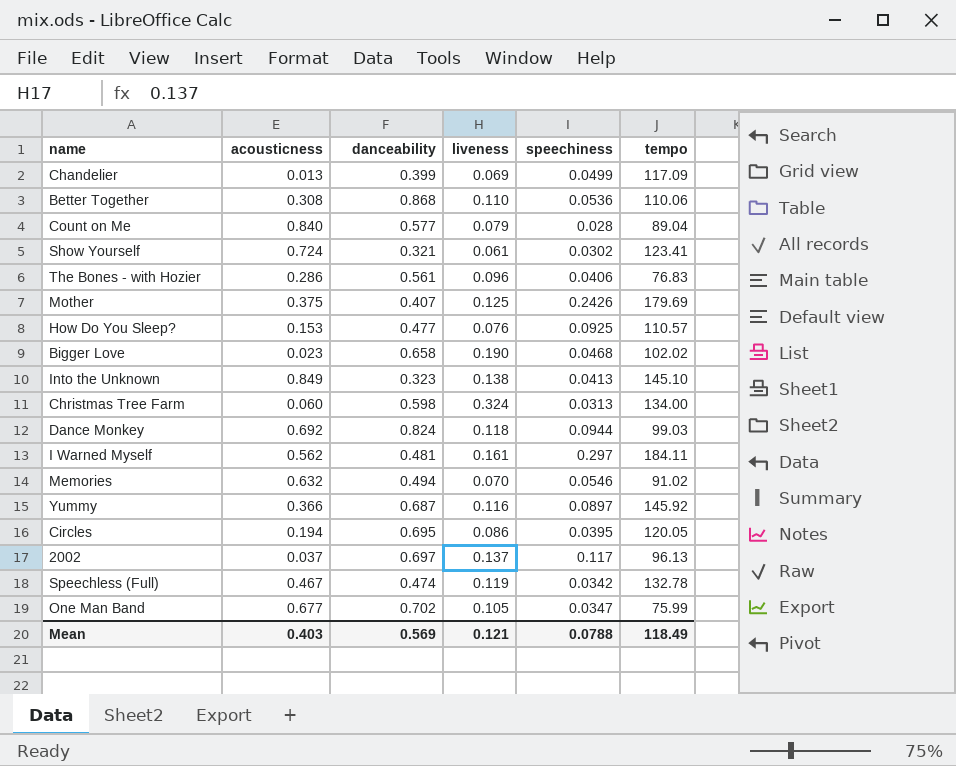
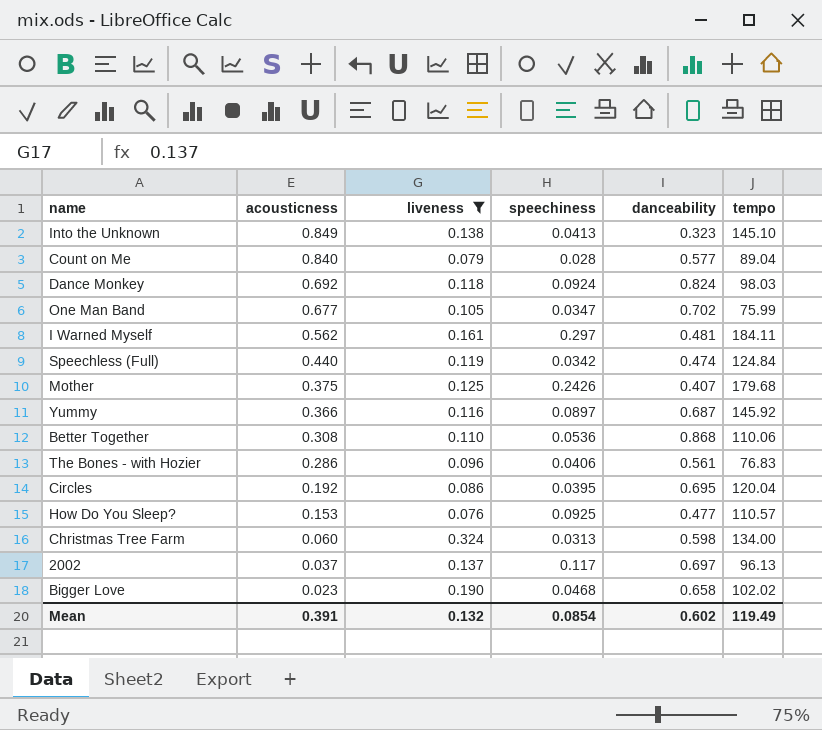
filter: none -> liveness >= 0.076
row order: none -> acousticness descending
column danceability | position: 3 -> 5
Dance Monkey | speechiness: 0.0944 -> 0.0924
Dance Monkey | tempo: 99.03 -> 98.03
Speechless (Full) | acousticness: 0.467 -> 0.440
Speechless (Full) | tempo: 132.78 -> 124.84
Mother | tempo: 179.69 -> 179.68
Circles | acousticness: 0.194 -> 0.192
Circles | tempo: 120.05 -> 120.04
Mean | acousticness: 0.403 -> 0.391
Mean | liveness: 0.121 -> 0.132
Mean | speechiness: 0.0788 -> 0.0854
Mean | danceability: 0.569 -> 0.602
Mean | tempo: 118.49 -> 119.49

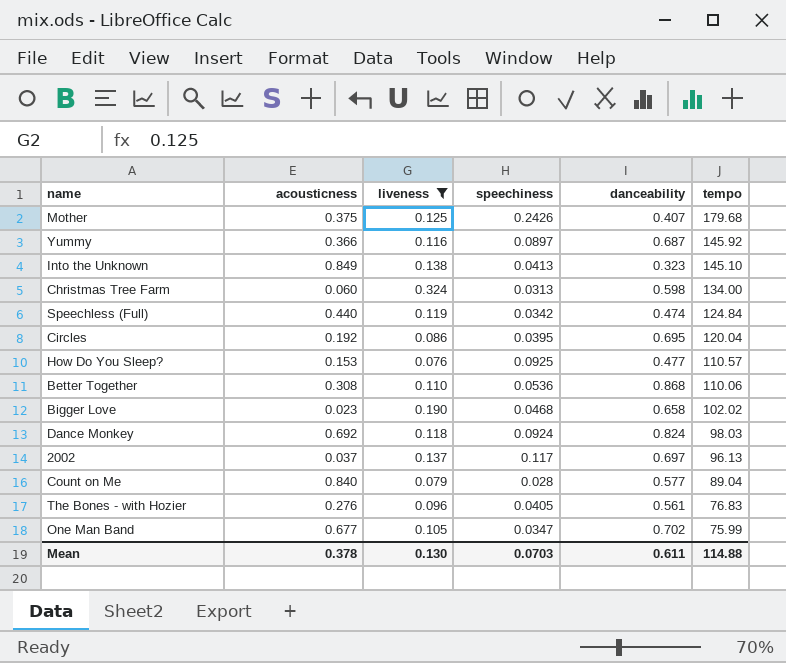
row order: acousticness descending -> tempo descending
row I Warned Myself: 0.562 | 0.161 | 0.297 | 0.481 | 184.11 -> none
The Bones - with Hozier | acousticness: 0.286 -> 0.276
The Bones - with Hozier | speechiness: 0.0406 -> 0.0405
Mean | acousticness: 0.391 -> 0.378
Mean | liveness: 0.132 -> 0.130
Mean | speechiness: 0.0854 -> 0.0703
Mean | danceability: 0.602 -> 0.611
Mean | tempo: 119.49 -> 114.88

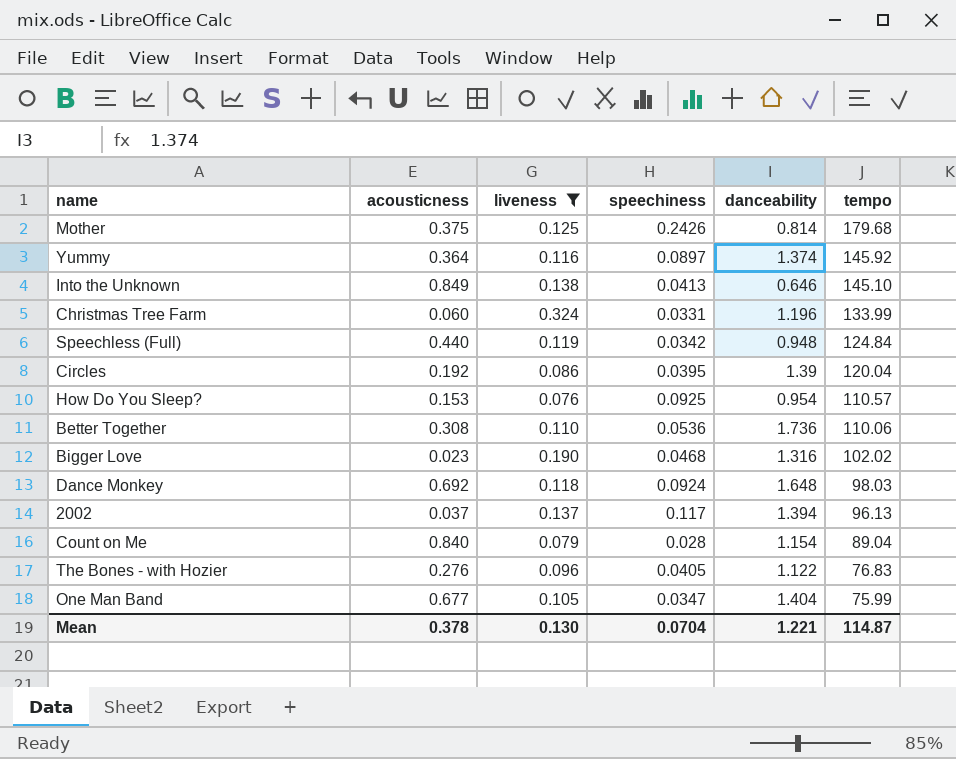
Mother | danceability: 0.407 -> 0.814
Yummy | acousticness: 0.366 -> 0.364
Yummy | danceability: 0.687 -> 1.374
Into the Unknown | danceability: 0.323 -> 0.646
Christmas Tree Farm | speechiness: 0.0313 -> 0.0331
Christmas Tree Farm | danceability: 0.598 -> 1.196
Christmas Tree Farm | tempo: 134.00 -> 133.99
Speechless (Full) | danceability: 0.474 -> 0.948
Circles | danceability: 0.695 -> 1.39
How Do You Sleep? | danceability: 0.477 -> 0.954
Better Together | danceability: 0.868 -> 1.736
Bigger Love | danceability: 0.658 -> 1.316
Dance Monkey | danceability: 0.824 -> 1.648
2002 | danceability: 0.697 -> 1.394
Count on Me | danceability: 0.577 -> 1.154
The Bones - with Hozier | danceability: 0.561 -> 1.122
One Man Band | danceability: 0.702 -> 1.404
Mean | speechiness: 0.0703 -> 0.0704
Mean | danceability: 0.611 -> 1.221
Mean | tempo: 114.88 -> 114.87

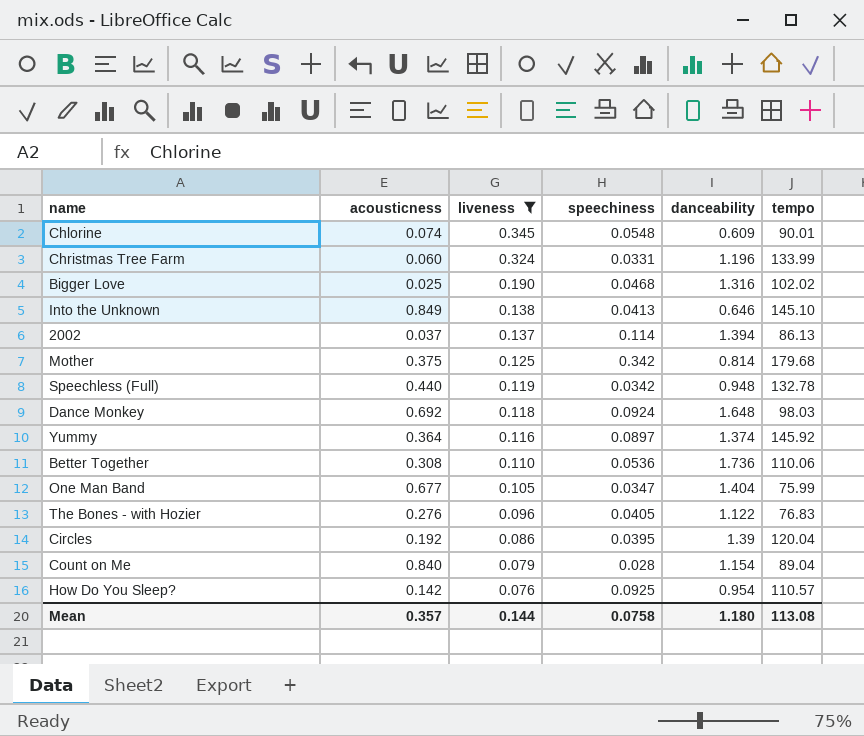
row order: tempo descending -> liveness descending
row Chlorine: none -> 0.074 | 0.345 | 0.0548 | 0.609 | 90.01
Bigger Love | acousticness: 0.023 -> 0.025
2002 | speechiness: 0.117 -> 0.114
2002 | tempo: 96.13 -> 86.13
Mother | speechiness: 0.2426 -> 0.342
Speechless (Full) | tempo: 124.84 -> 132.78
How Do You Sleep? | acousticness: 0.153 -> 0.142
Mean | acousticness: 0.378 -> 0.357
Mean | liveness: 0.130 -> 0.144
Mean | speechiness: 0.0704 -> 0.0758
Mean | danceability: 1.221 -> 1.180
Mean | tempo: 114.87 -> 113.08

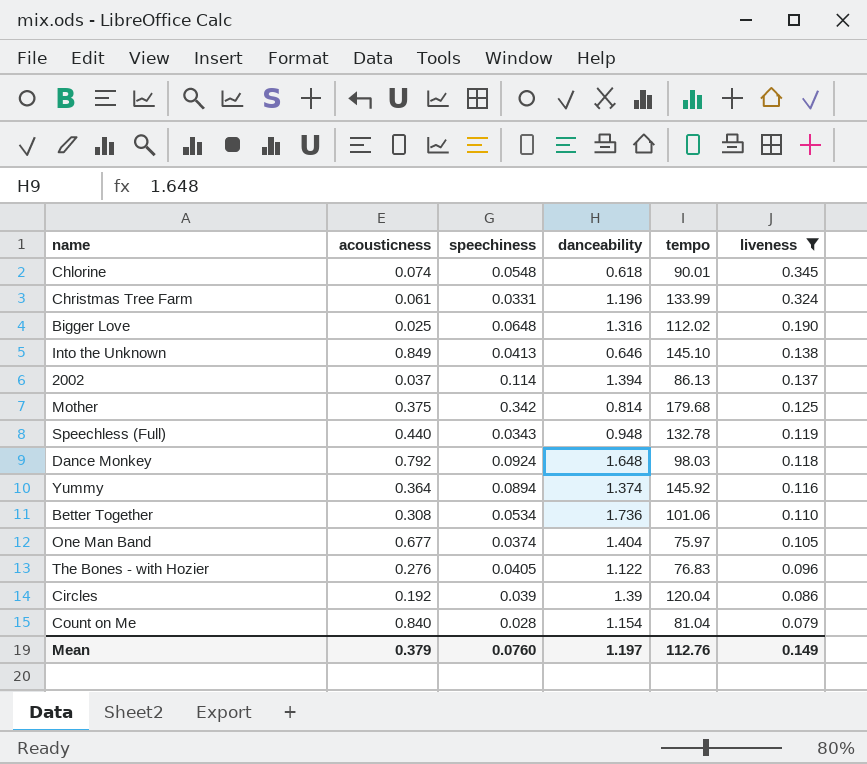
column liveness | position: 3 -> 6
row How Do You Sleep?: 0.142 | 0.076 | 0.0925 | 0.954 | 110.57 -> none
Chlorine | danceability: 0.609 -> 0.618
Christmas Tree Farm | acousticness: 0.060 -> 0.061
Bigger Love | speechiness: 0.0468 -> 0.0648
Bigger Love | tempo: 102.02 -> 112.02
Speechless (Full) | speechiness: 0.0342 -> 0.0343
Dance Monkey | acousticness: 0.692 -> 0.792
Yummy | speechiness: 0.0897 -> 0.0894
Better Together | speechiness: 0.0536 -> 0.0534
Better Together | tempo: 110.06 -> 101.06
One Man Band | speechiness: 0.0347 -> 0.0374
One Man Band | tempo: 75.99 -> 75.97
Circles | speechiness: 0.0395 -> 0.039
Count on Me | tempo: 89.04 -> 81.04
Mean | acousticness: 0.357 -> 0.379
Mean | speechiness: 0.0758 -> 0.0760
Mean | danceability: 1.180 -> 1.197
Mean | tempo: 113.08 -> 112.76
Mean | liveness: 0.144 -> 0.149

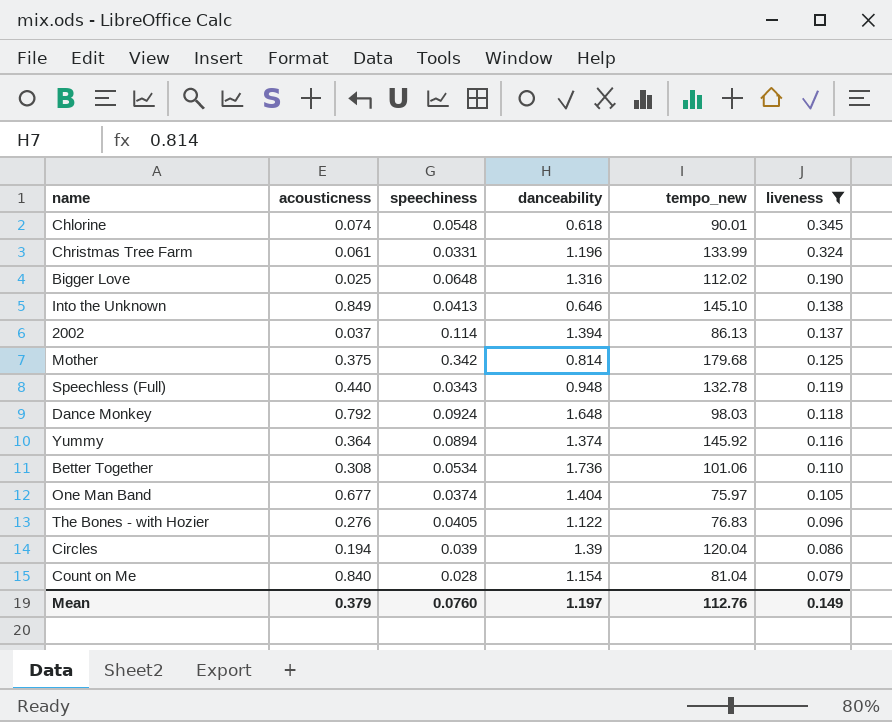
column name: tempo -> tempo_new
Circles | acousticness: 0.192 -> 0.194

